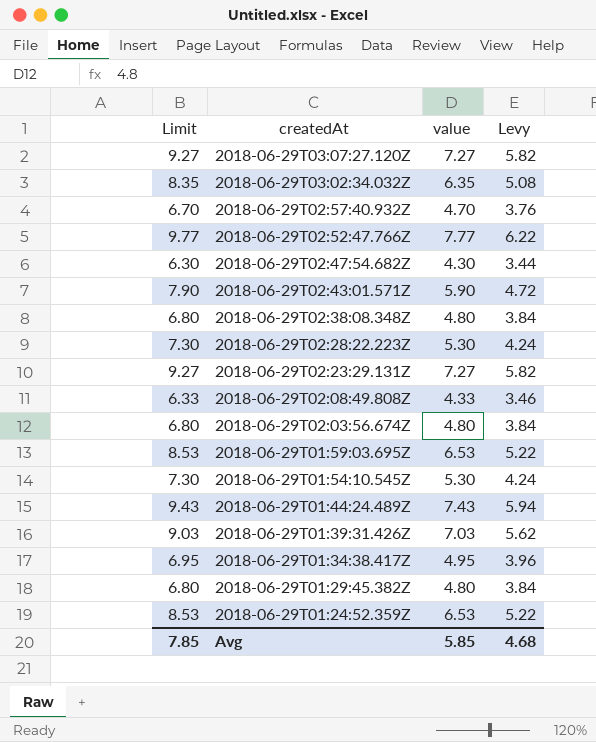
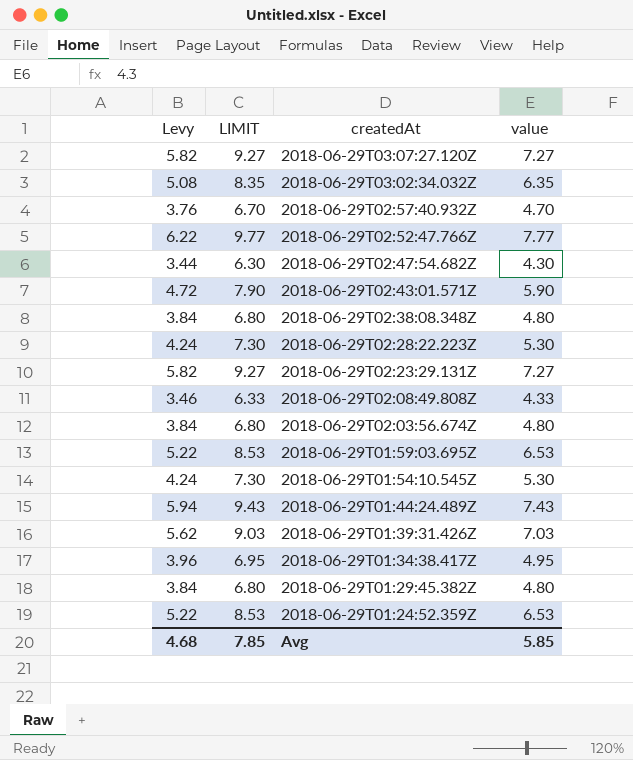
column Levy | position: 4 -> 1
column name: Limit -> LIMIT

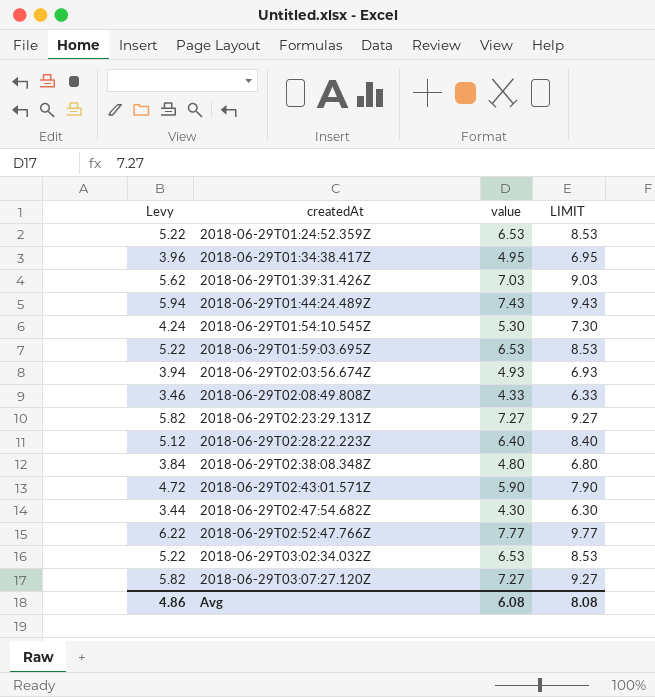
row order: createdAt descending -> createdAt ascending
column LIMIT | position: 2 -> 4
row 2018-06-29T02:57:40.932Z: 3.76 | 6.70 | 4.70 -> none
row 2018-06-29T01:29:45.382Z: 3.84 | 6.80 | 4.80 -> none
2018-06-29T02:03:56.674Z | Levy: 3.84 -> 3.94
2018-06-29T02:03:56.674Z | value: 4.80 -> 4.93
2018-06-29T02:03:56.674Z | LIMIT: 6.80 -> 6.93
2018-06-29T02:28:22.223Z | Levy: 4.24 -> 5.12
2018-06-29T02:28:22.223Z | value: 5.30 -> 6.40
2018-06-29T02:28:22.223Z | LIMIT: 7.30 -> 8.40
2018-06-29T03:02:34.032Z | Levy: 5.08 -> 5.22
2018-06-29T03:02:34.032Z | value: 6.35 -> 6.53
2018-06-29T03:02:34.032Z | LIMIT: 8.35 -> 8.53
Avg | Levy: 4.68 -> 4.86
Avg | value: 5.85 -> 6.08
Avg | LIMIT: 7.85 -> 8.08

